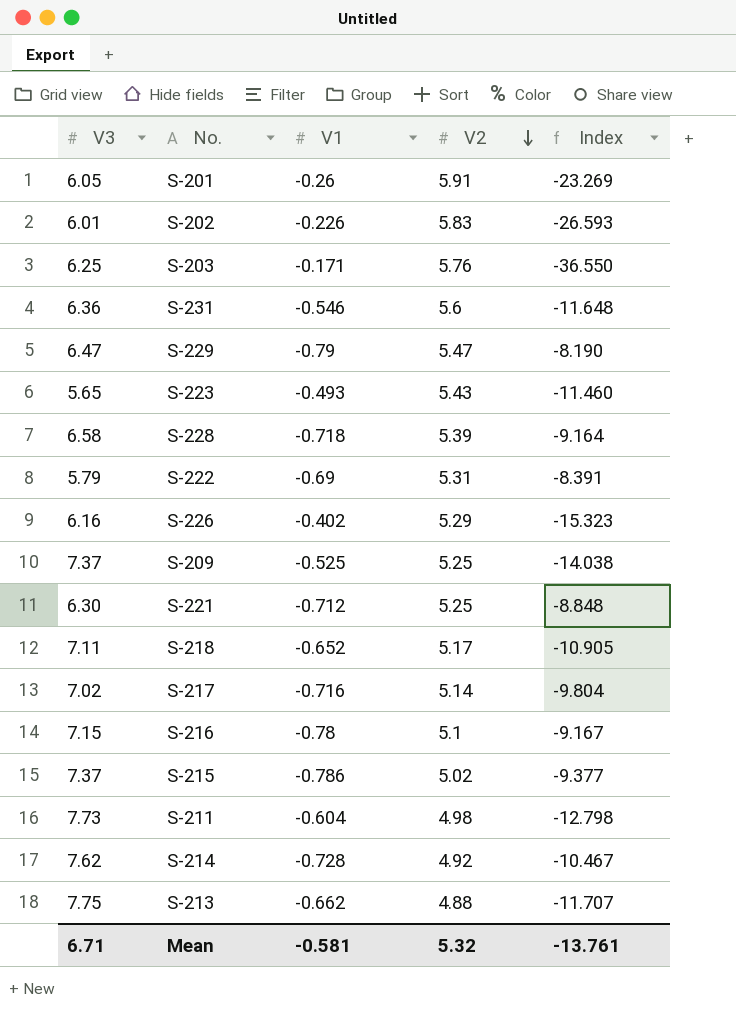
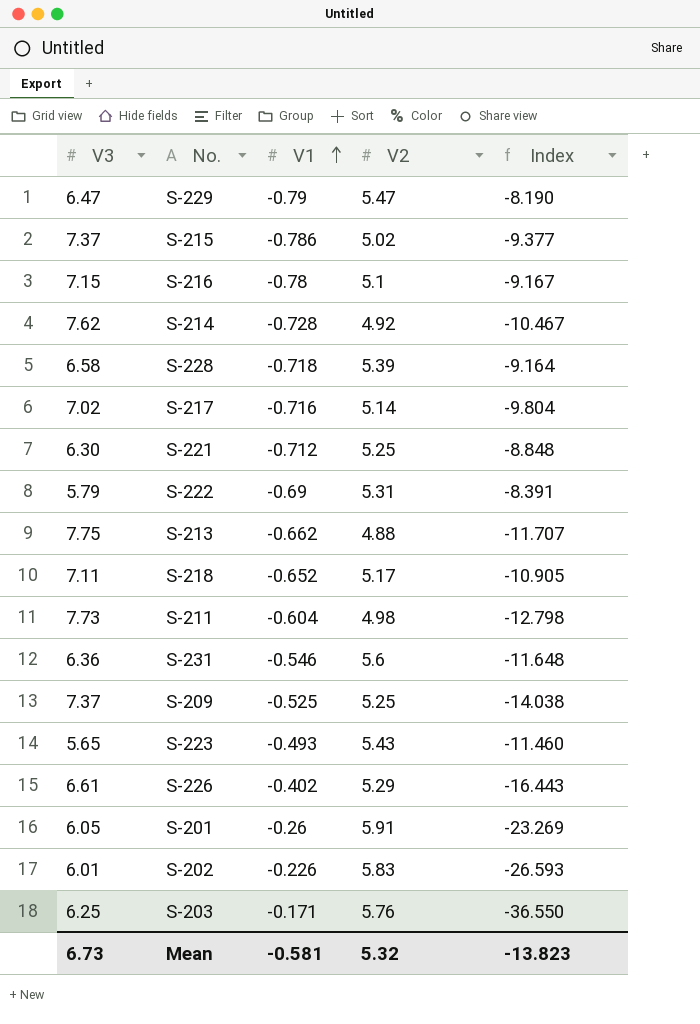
row order: V2 descending -> V1 ascending
S-226 | V3: 6.16 -> 6.61
S-226 | Index: -15.323 -> -16.443
Mean | V3: 6.71 -> 6.73
Mean | Index: -13.761 -> -13.823

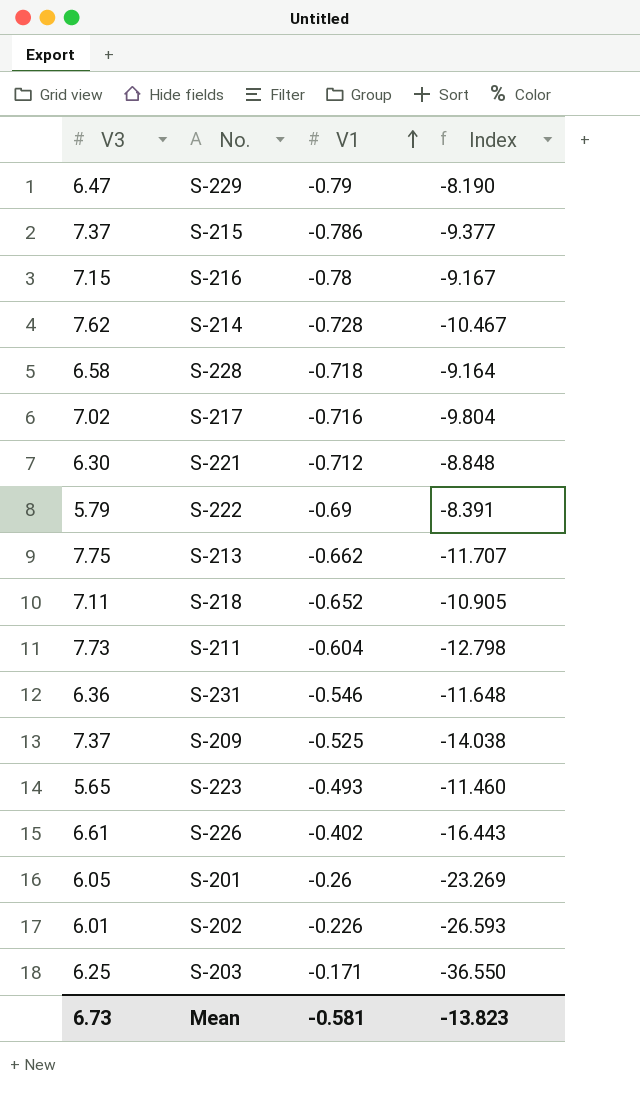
column V2 | position: 4 -> none

